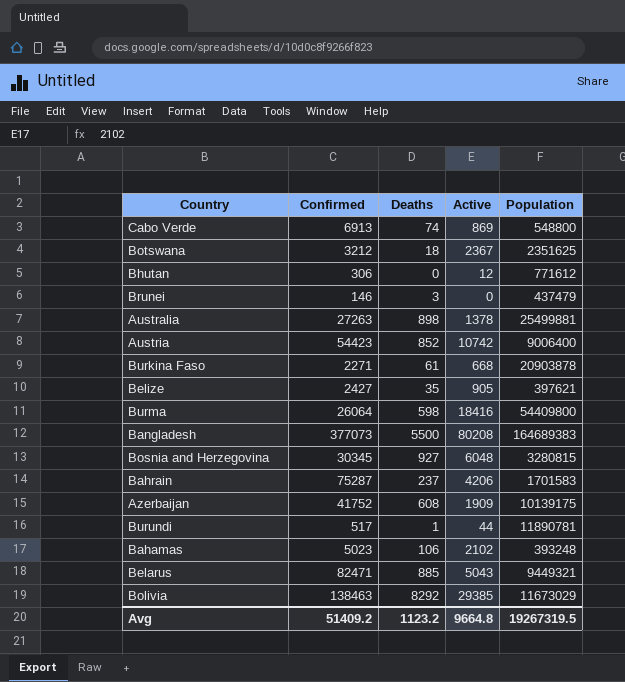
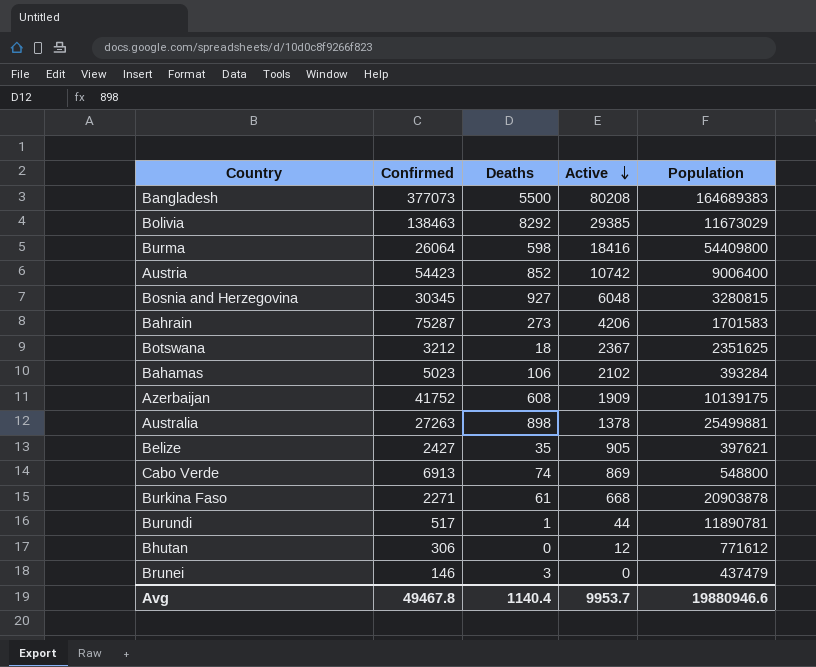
row order: none -> Active descending
row Belarus: 82471 | 885 | 5043 | 9449321 -> none
Bahrain | Deaths: 237 -> 273
Bahamas | Population: 393248 -> 393284
Avg | Confirmed: 51409.2 -> 49467.8
Avg | Deaths: 1123.2 -> 1140.4
Avg | Active: 9664.8 -> 9953.7
Avg | Population: 19267319.5 -> 19880946.6

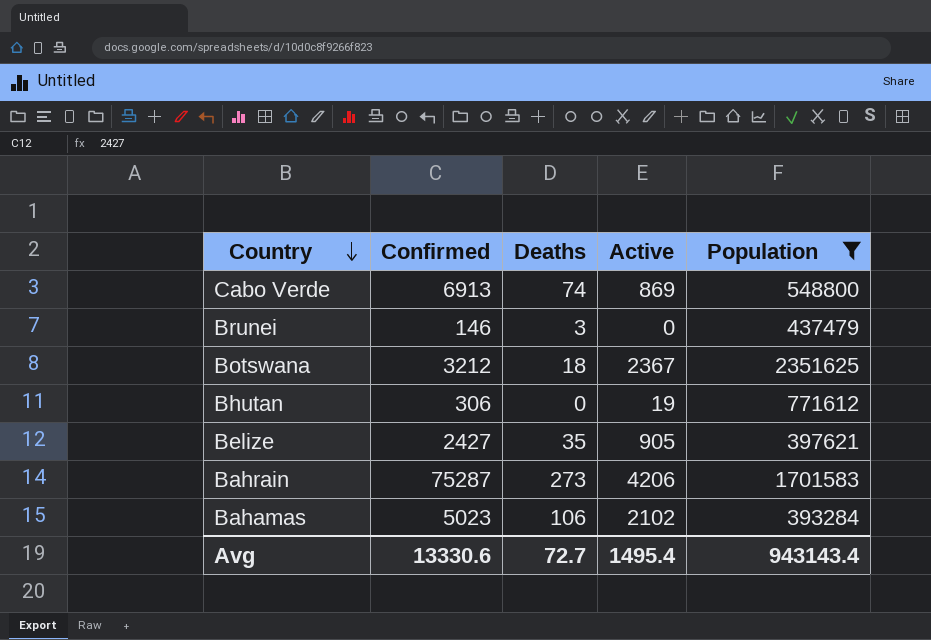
filter: none -> Population <= 2351625
row order: Active descending -> Country descending
Bhutan | Active: 12 -> 19
Avg | Confirmed: 49467.8 -> 13330.6
Avg | Deaths: 1140.4 -> 72.7
Avg | Active: 9953.7 -> 1495.4
Avg | Population: 19880946.6 -> 943143.4

